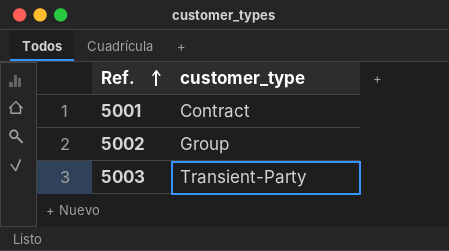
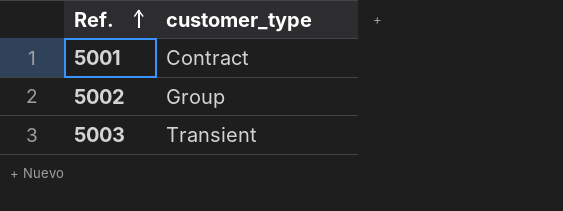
5003 | customer_type: Transient-Party -> Transient

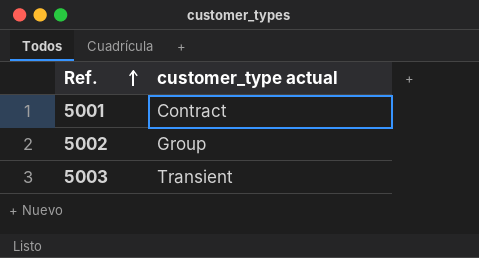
column name: customer_type -> customer_type actual

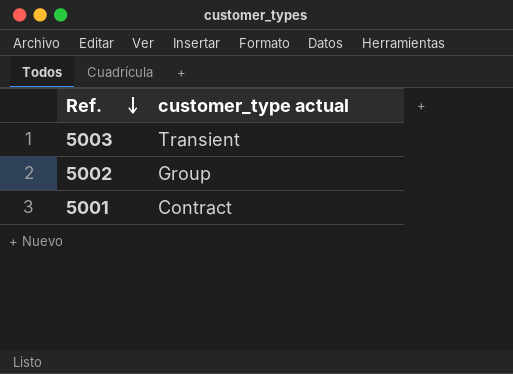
row order: Ref. ascending -> Ref. descending

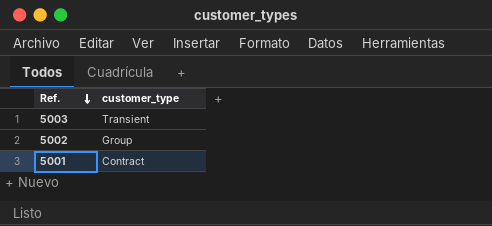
column name: customer_type actual -> customer_type

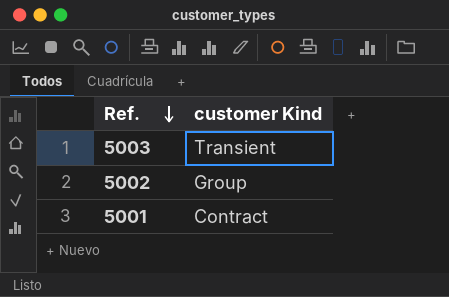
column name: customer_type -> customer Kind

